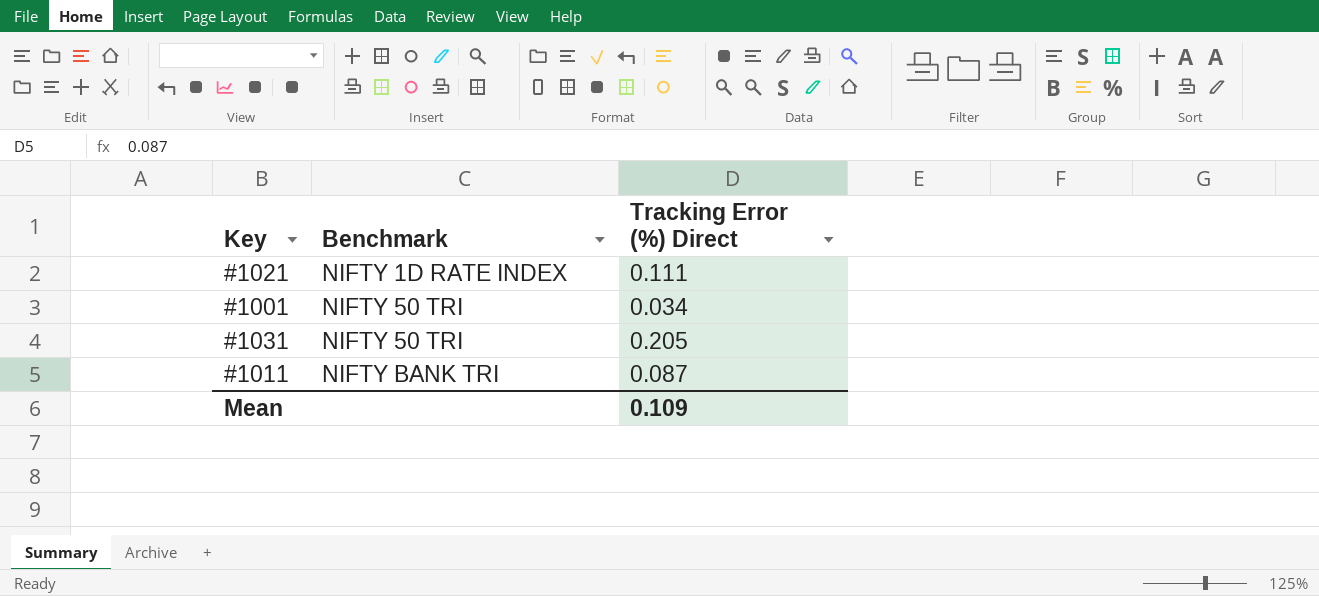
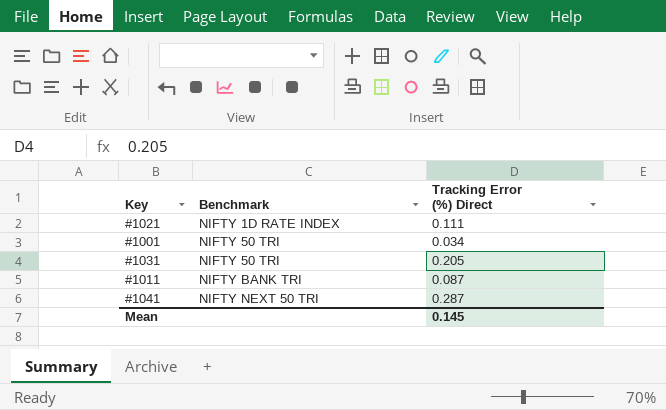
row #1041: none -> NIFTY NEXT 50 TRI | 0.287
Mean | Tracking Error (%) Direct: 0.109 -> 0.145

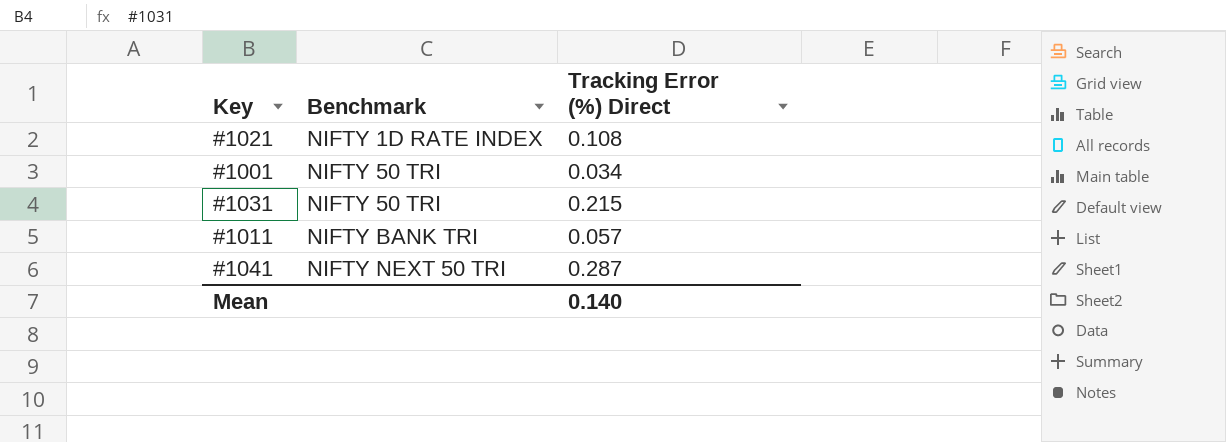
#1021 | Tracking Error (%) Direct: 0.111 -> 0.108
#1031 | Tracking Error (%) Direct: 0.205 -> 0.215
#1011 | Tracking Error (%) Direct: 0.087 -> 0.057
Mean | Tracking Error (%) Direct: 0.145 -> 0.140

